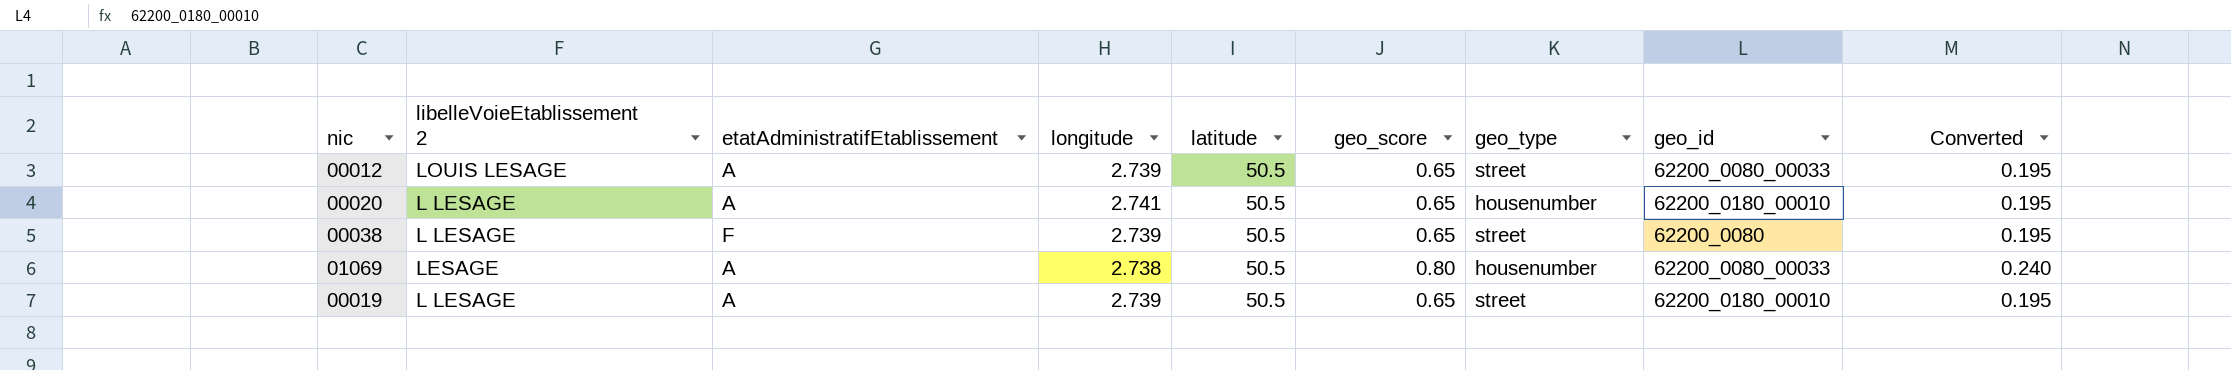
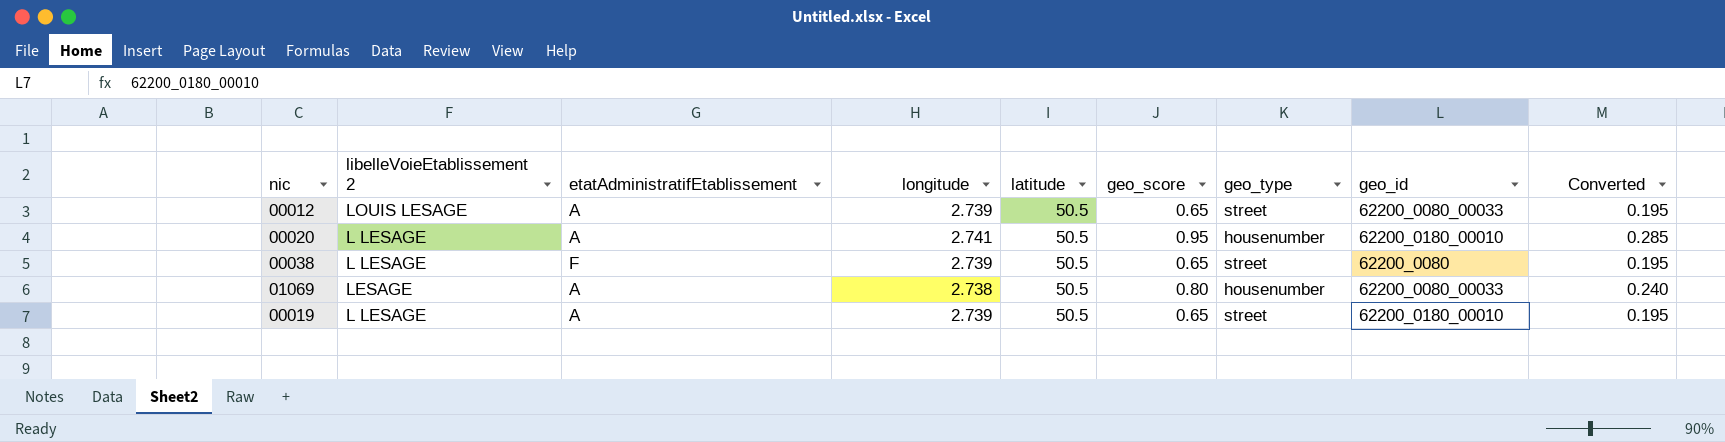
00020 | geo_score: 0.65 -> 0.95
00020 | Converted: 0.195 -> 0.285

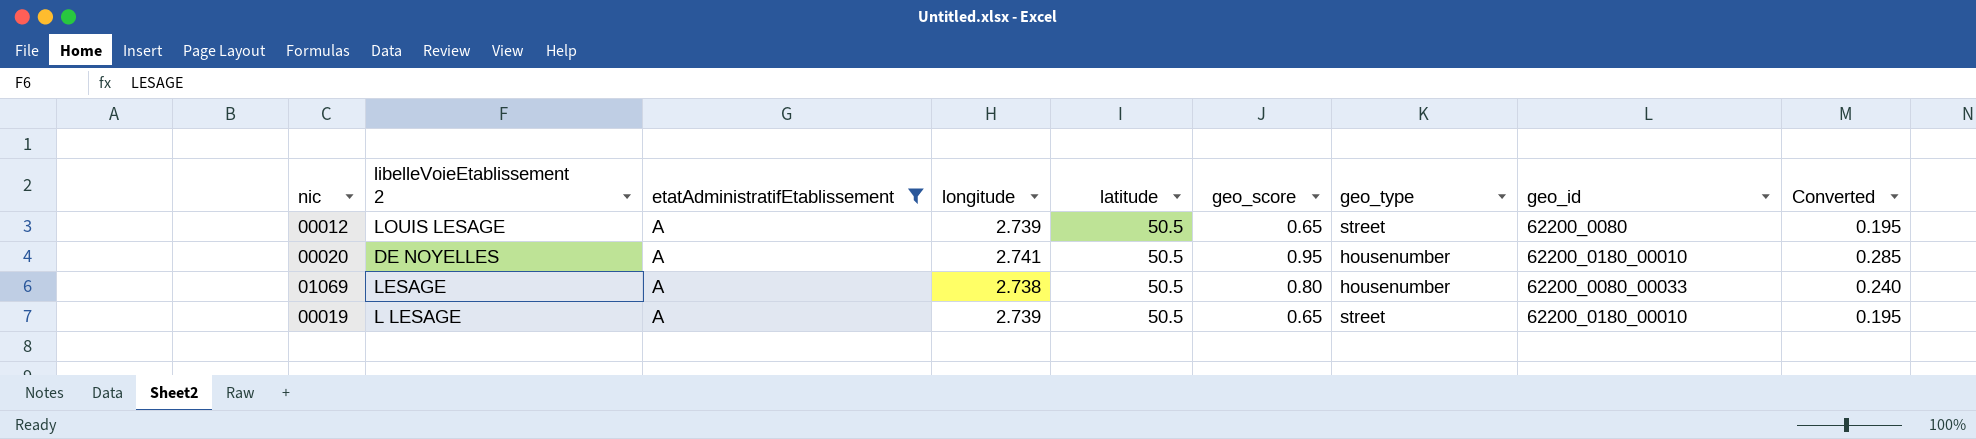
filter: none -> etatAdministratifEtablissement = A
00012 | geo_id: 62200_0080_00033 -> 62200_0080
00020 | libelleVoieEtablissement 2: L LESAGE -> DE NOYELLES

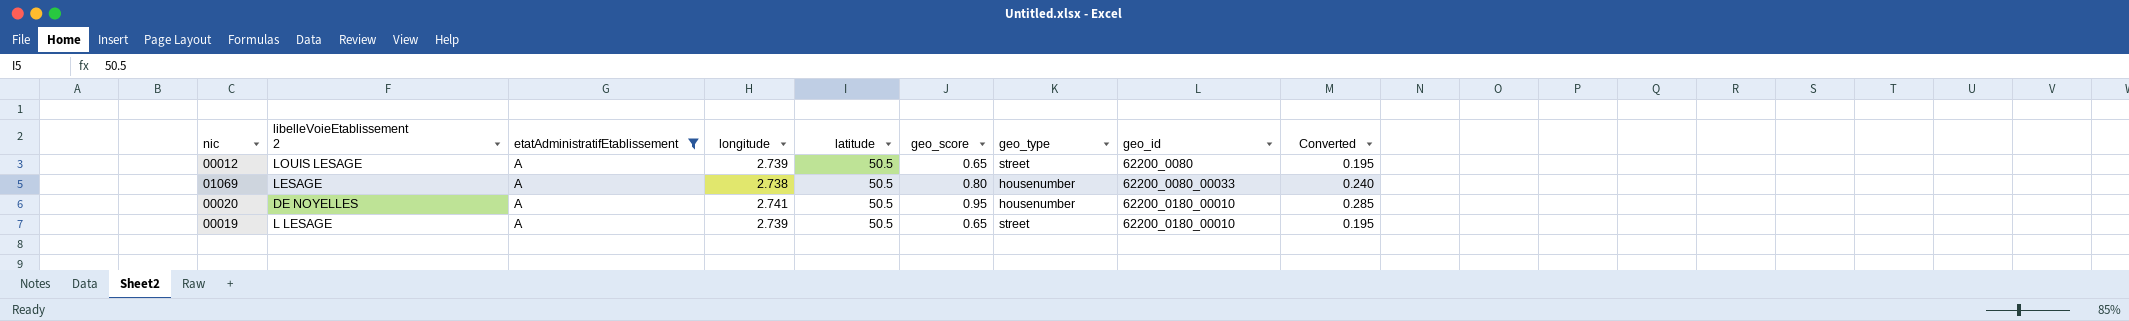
row order: none -> geo_id ascending

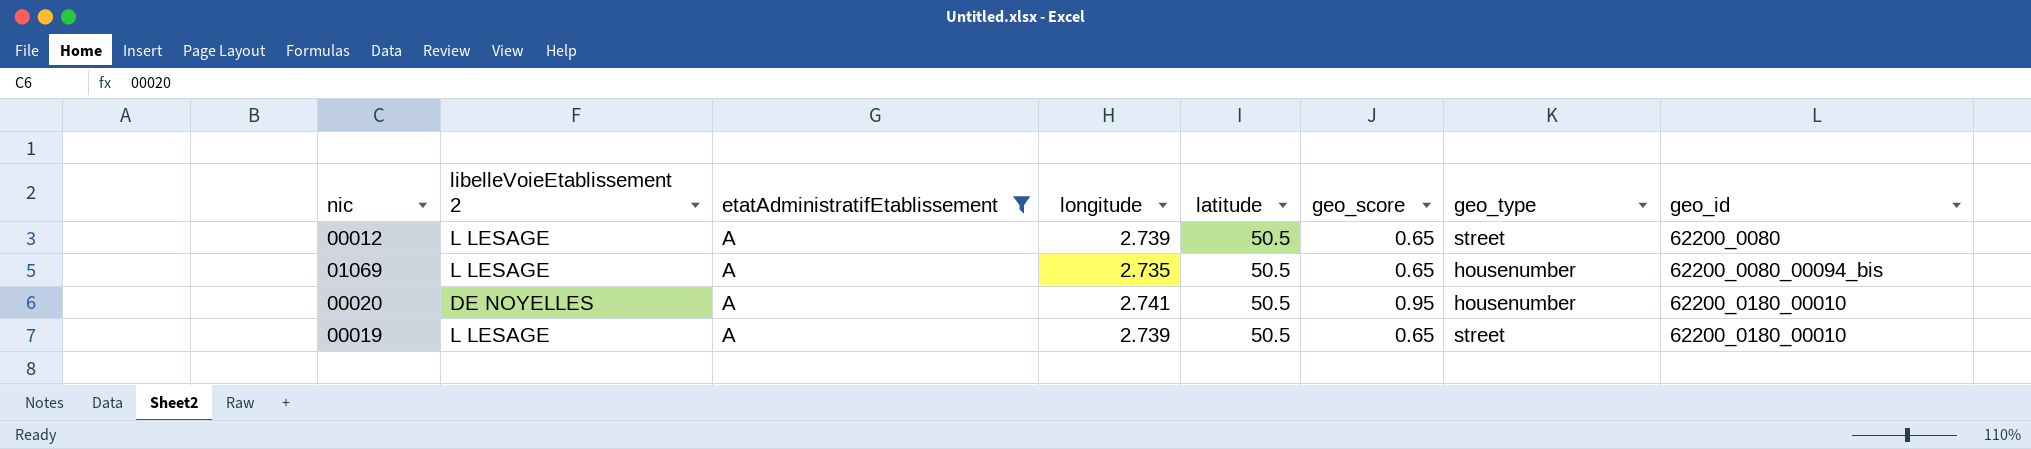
column Converted | formula: [geo_score] * 0.3 -> none
00012 | libelleVoieEtablissement 2: LOUIS LESAGE -> L LESAGE
01069 | libelleVoieEtablissement 2: LESAGE -> L LESAGE
01069 | longitude: 2.738 -> 2.735
01069 | geo_score: 0.80 -> 0.65
01069 | geo_id: 62200_0080_00033 -> 62200_0080_00094_bis

